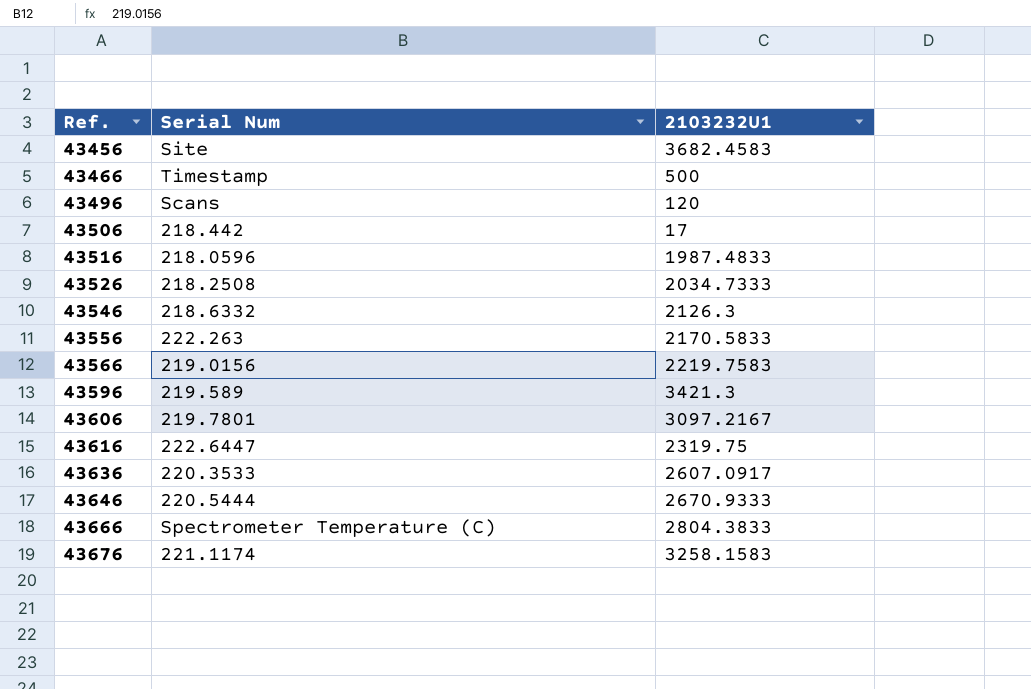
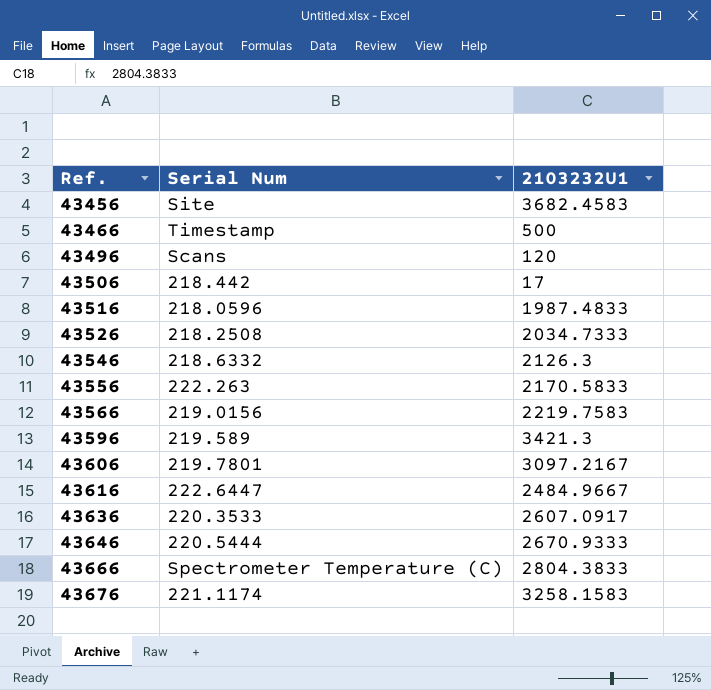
43616 | 2103232U1: 2319.75 -> 2484.9667

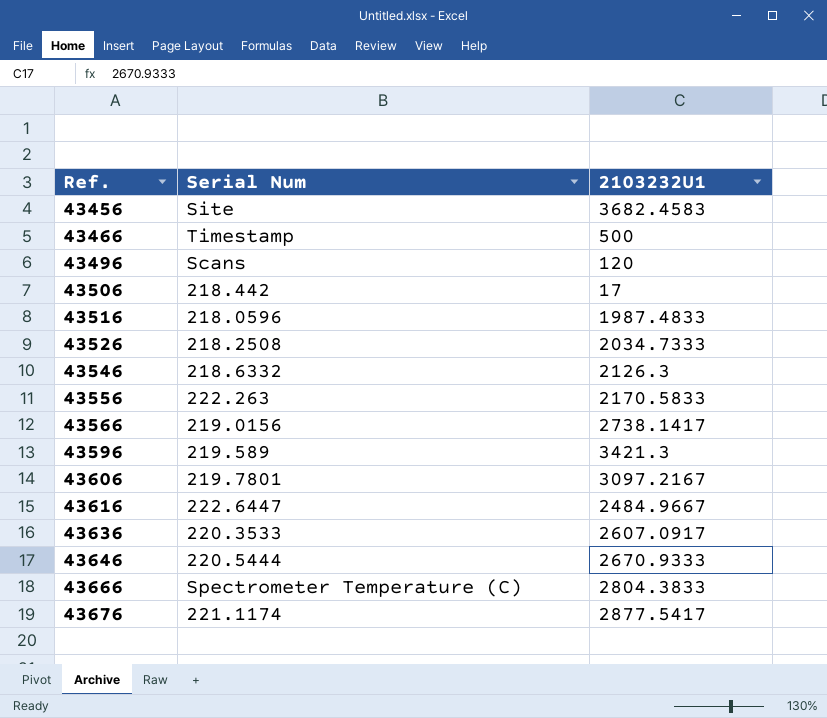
43566 | 2103232U1: 2219.7583 -> 2738.1417
43676 | 2103232U1: 3258.1583 -> 2877.5417

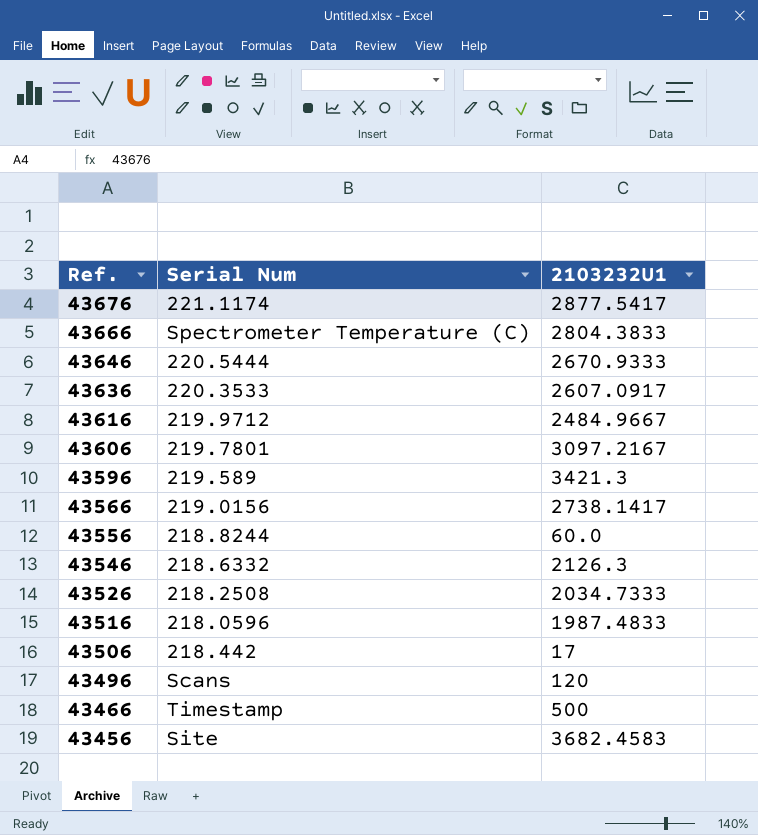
row order: Ref. ascending -> Ref. descending
43616 | Serial Num: 222.6447 -> 219.9712
43556 | Serial Num: 222.263 -> 218.8244
43556 | 2103232U1: 2170.5833 -> 60.0

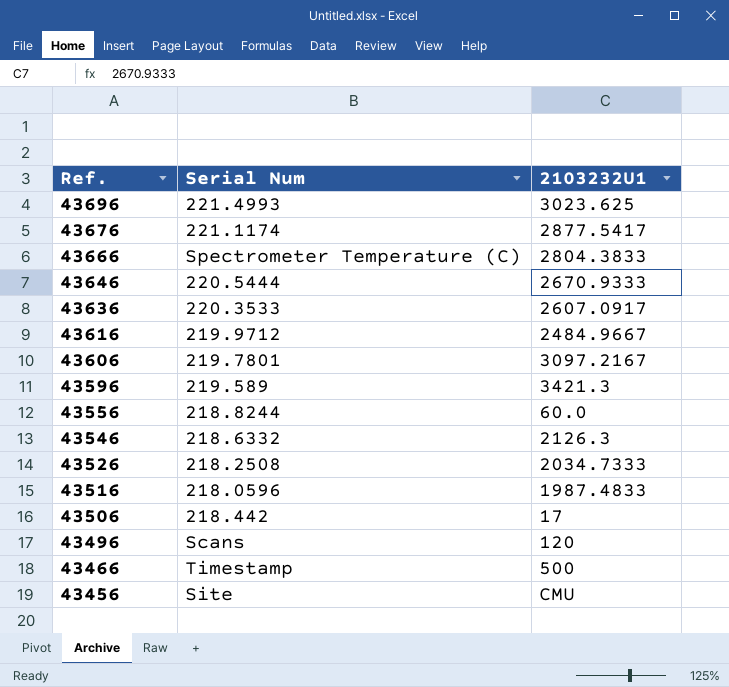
row 43566: 219.0156 | 2738.1417 -> none
row 43696: none -> 221.4993 | 3023.625
43456 | 2103232U1: 3682.4583 -> CMU

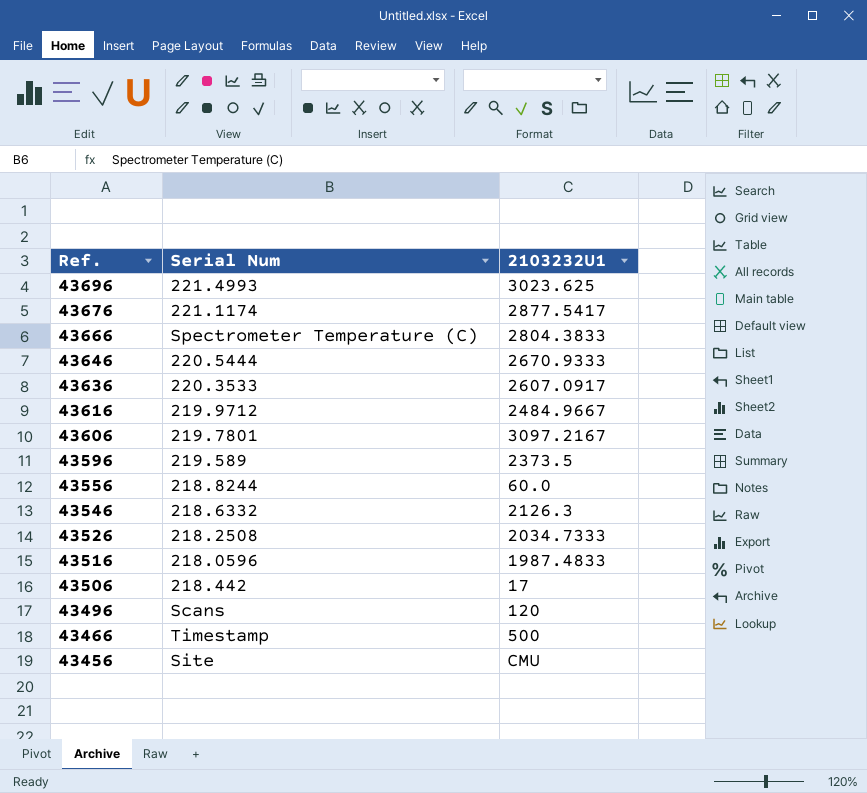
43596 | 2103232U1: 3421.3 -> 2373.5

